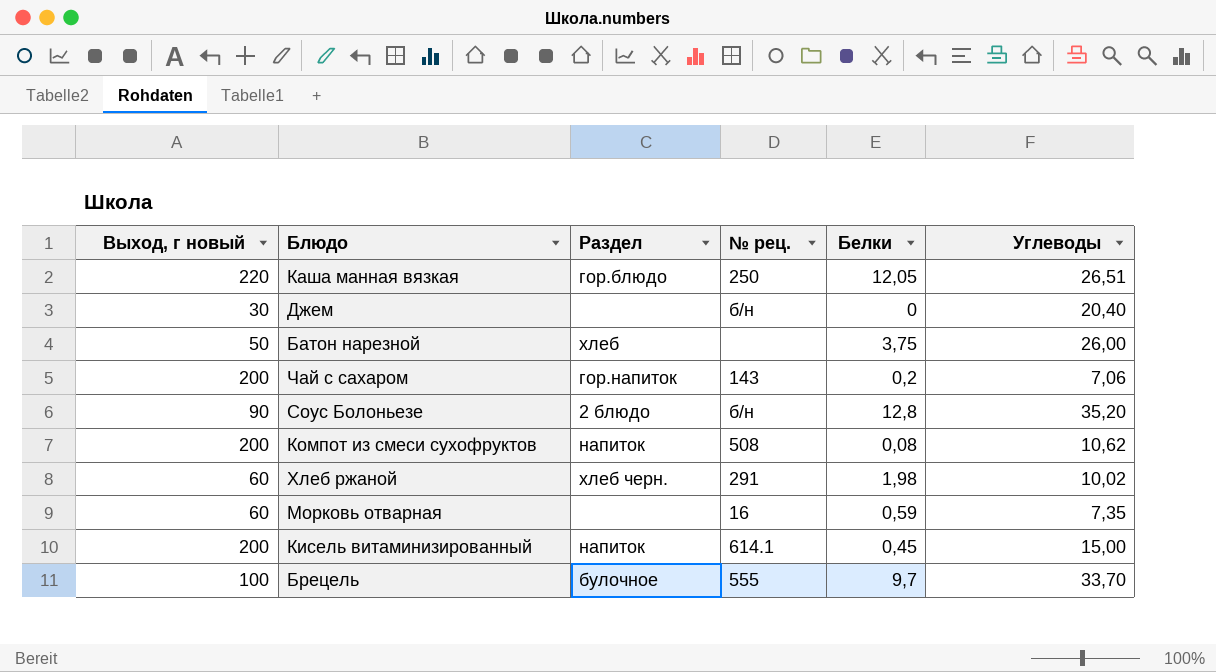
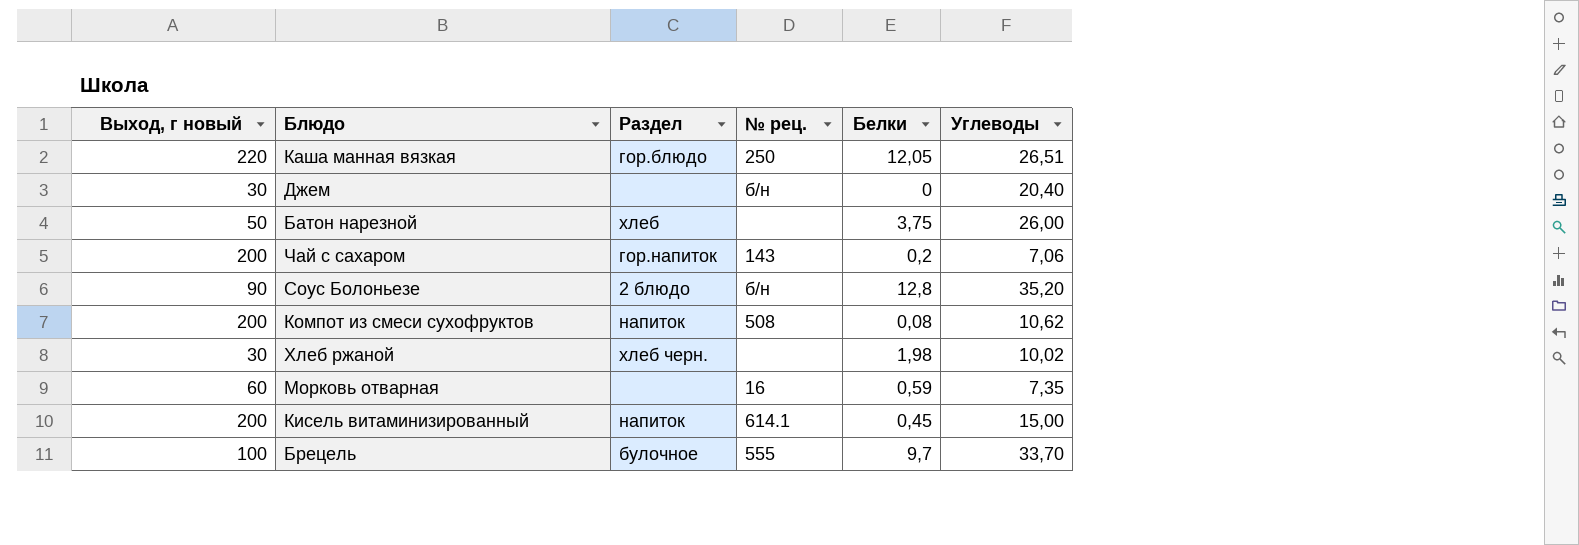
Хлеб ржаной | Выход, г новый: 60 -> 30
Хлеб ржаной | № рец.: 291 -> none

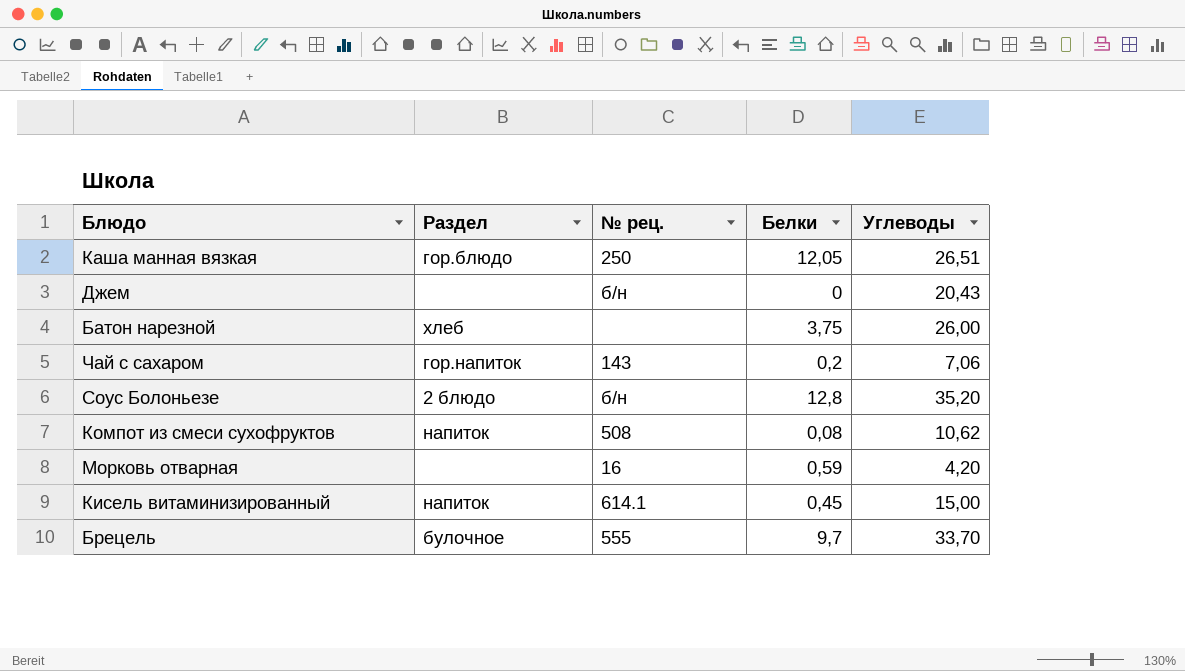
column Выход, г новый | position: 1 -> none
row Хлеб ржаной: 30 | хлеб черн. | none | 1,98 | 10,02 -> none
Джем | Углеводы: 20,40 -> 20,43
Морковь отварная | Углеводы: 7,35 -> 4,20

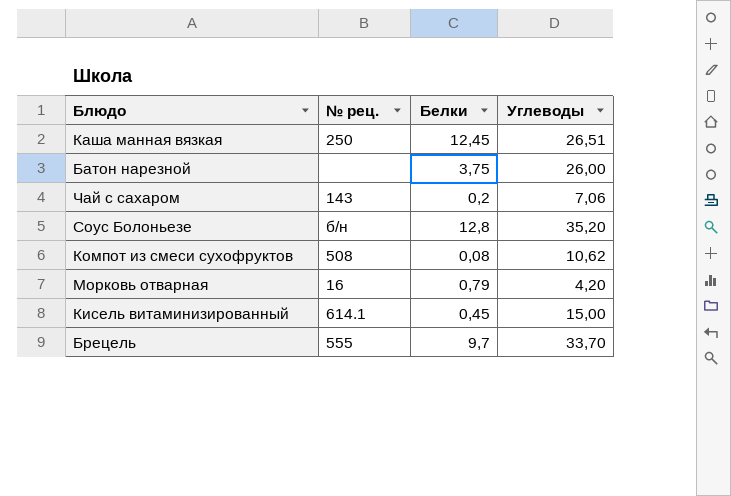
column Раздел | position: 2 -> none
row Джем: none | б/н | 0 | 20,43 -> none
Каша манная вязкая | Белки: 12,05 -> 12,45
Морковь отварная | Белки: 0,59 -> 0,79

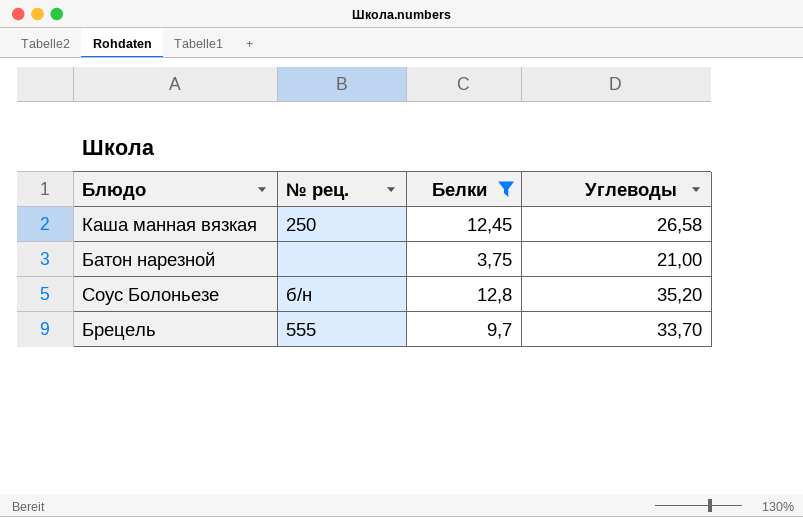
filter: none -> Белки >= 3,75
Каша манная вязкая | Углеводы: 26,51 -> 26,58
Батон нарезной | Углеводы: 26,00 -> 21,00

